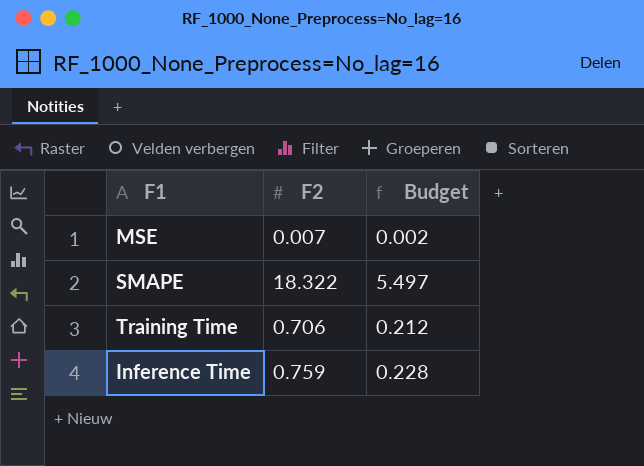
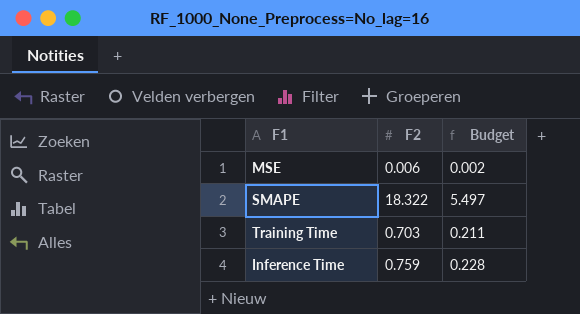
MSE | F2: 0.007 -> 0.006
Training Time | F2: 0.706 -> 0.703
Training Time | Budget: 0.212 -> 0.211

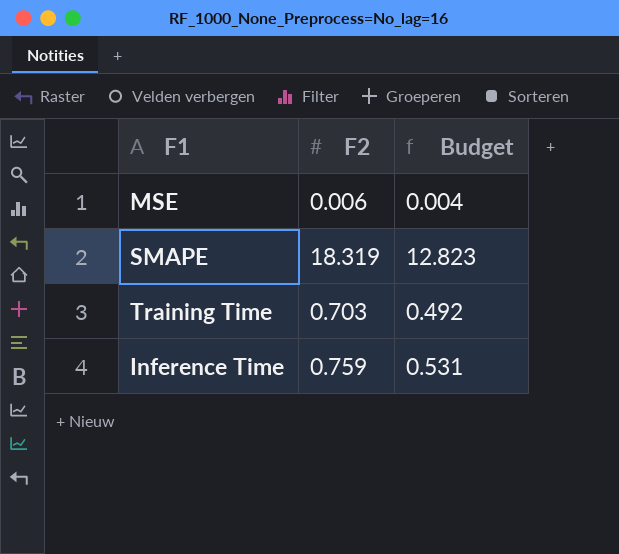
column Budget | formula: [F2] * 0.3 -> [F2] * 0.7
SMAPE | F2: 18.322 -> 18.319

